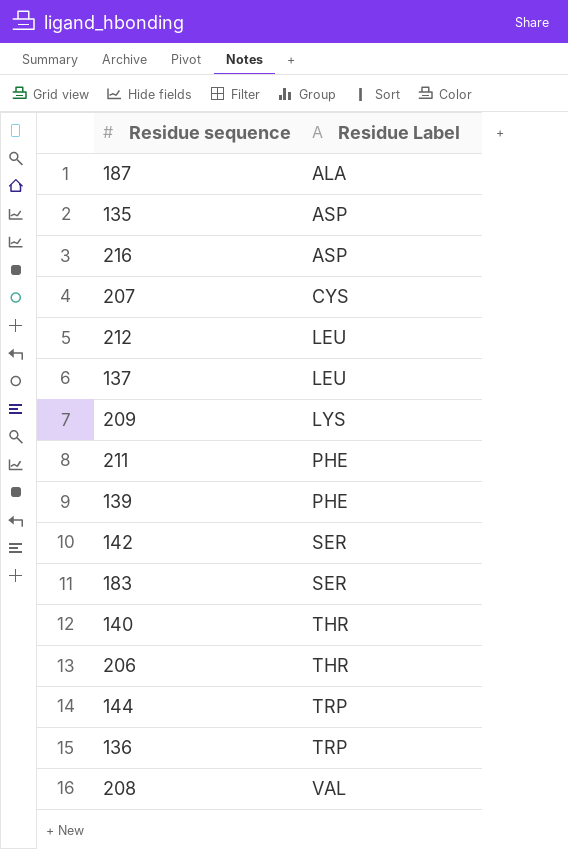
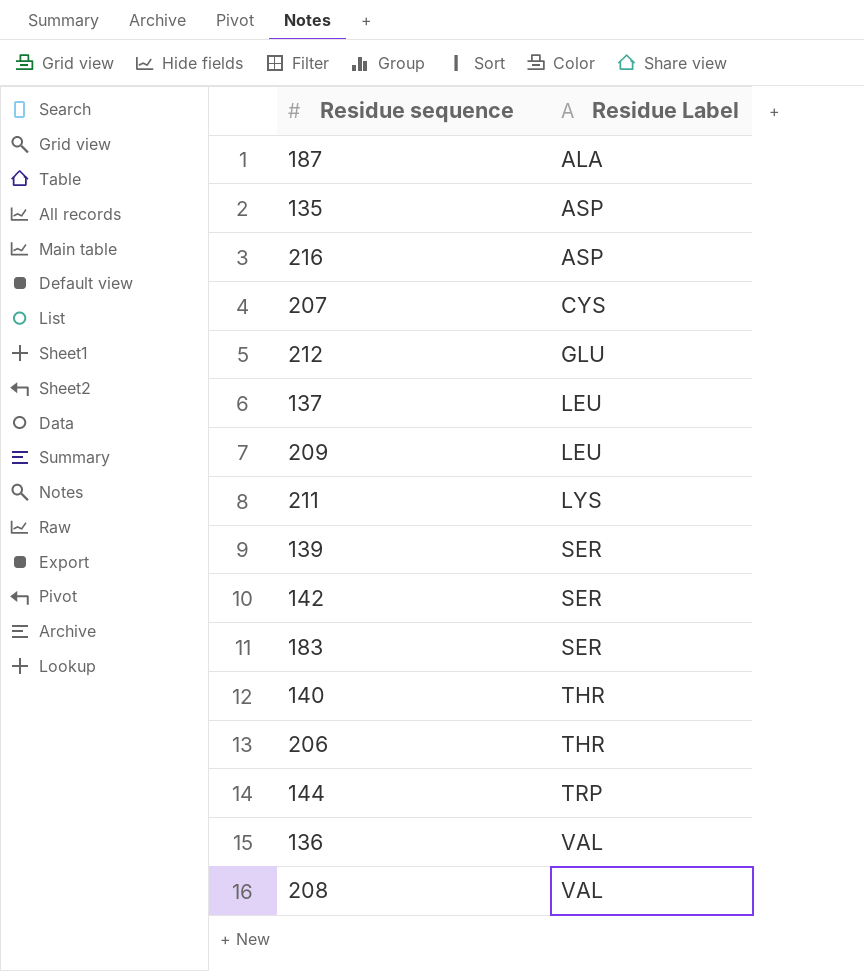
212 | Residue Label: LEU -> GLU
209 | Residue Label: LYS -> LEU
211 | Residue Label: PHE -> LYS
139 | Residue Label: PHE -> SER
136 | Residue Label: TRP -> VAL

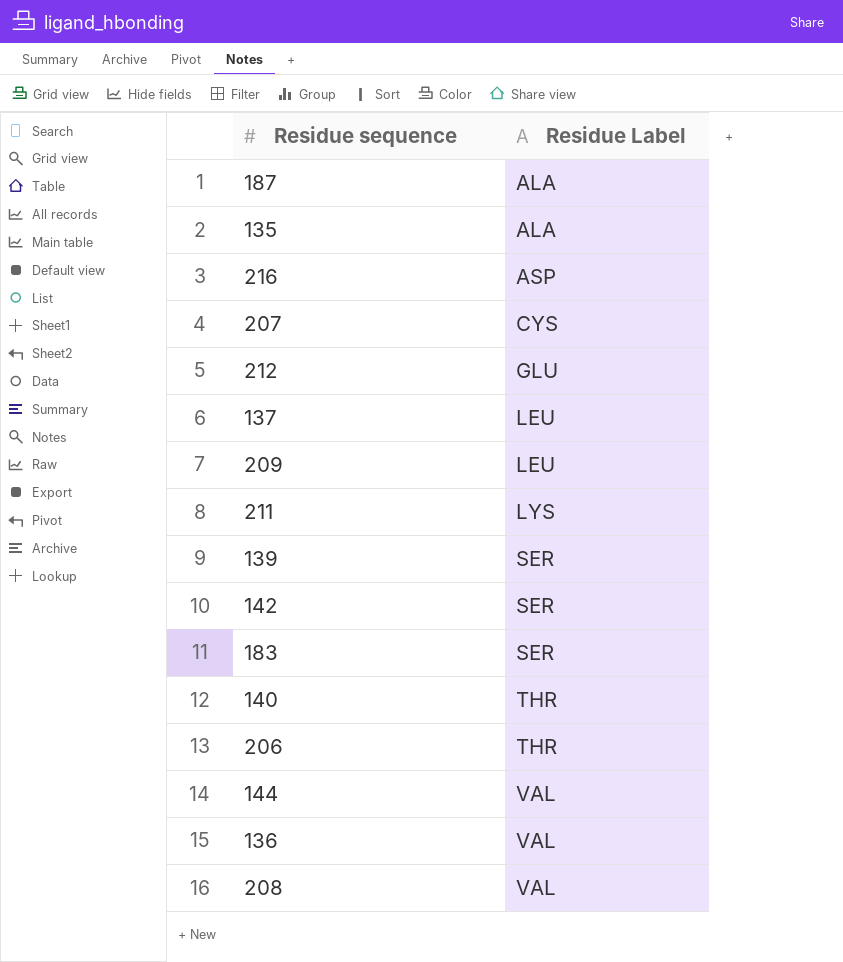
135 | Residue Label: ASP -> ALA
144 | Residue Label: TRP -> VAL

